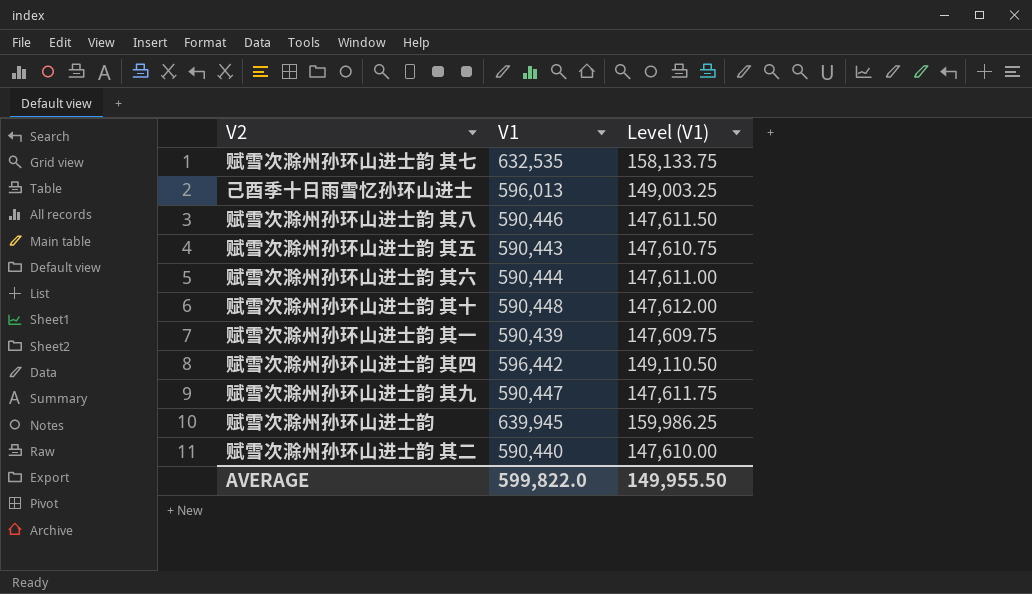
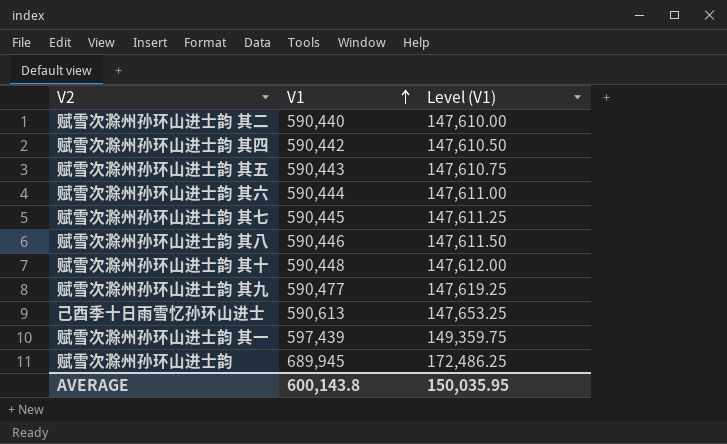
row order: none -> V1 ascending
赋雪次滁州孙环山进士韵 其四 | V1: 596,442 -> 590,442
赋雪次滁州孙环山进士韵 其四 | Level (V1): 149,110.50 -> 147,610.50
赋雪次滁州孙环山进士韵 其七 | V1: 632,535 -> 590,445
赋雪次滁州孙环山进士韵 其七 | Level (V1): 158,133.75 -> 147,611.25
赋雪次滁州孙环山进士韵 其九 | V1: 590,447 -> 590,477
赋雪次滁州孙环山进士韵 其九 | Level (V1): 147,611.75 -> 147,619.25
己酉季十日雨雪忆孙环山进士 | V1: 596,013 -> 590,613
己酉季十日雨雪忆孙环山进士 | Level (V1): 149,003.25 -> 147,653.25
赋雪次滁州孙环山进士韵 其一 | V1: 590,439 -> 597,439
赋雪次滁州孙环山进士韵 其一 | Level (V1): 147,609.75 -> 149,359.75
赋雪次滁州孙环山进士韵 | V1: 639,945 -> 689,945
赋雪次滁州孙环山进士韵 | Level (V1): 159,986.25 -> 172,486.25
AVERAGE | V1: 599,822.0 -> 600,143.8
AVERAGE | Level (V1): 149,955.50 -> 150,035.95

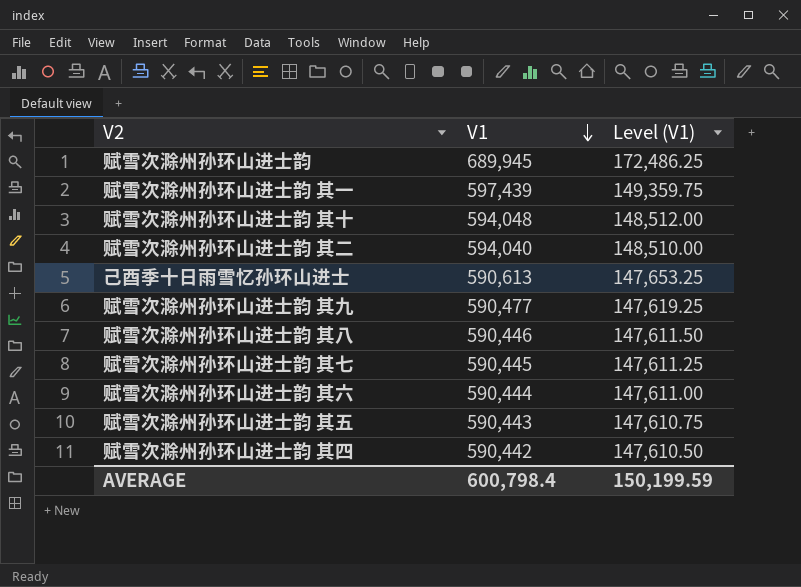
row order: V1 ascending -> V1 descending
赋雪次滁州孙环山进士韵 其十 | V1: 590,448 -> 594,048
赋雪次滁州孙环山进士韵 其十 | Level (V1): 147,612.00 -> 148,512.00
赋雪次滁州孙环山进士韵 其二 | V1: 590,440 -> 594,040
赋雪次滁州孙环山进士韵 其二 | Level (V1): 147,610.00 -> 148,510.00
AVERAGE | V1: 600,143.8 -> 600,798.4
AVERAGE | Level (V1): 150,035.95 -> 150,199.59

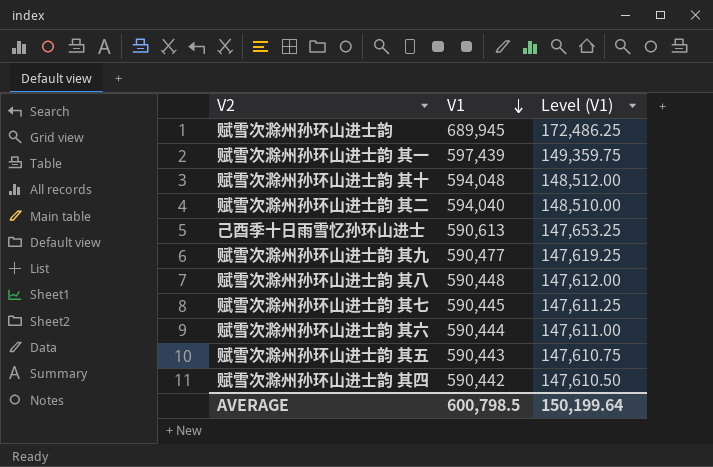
赋雪次滁州孙环山进士韵 其八 | V1: 590,446 -> 590,448
赋雪次滁州孙环山进士韵 其八 | Level (V1): 147,611.50 -> 147,612.00
AVERAGE | V1: 600,798.4 -> 600,798.5
AVERAGE | Level (V1): 150,199.59 -> 150,199.64

